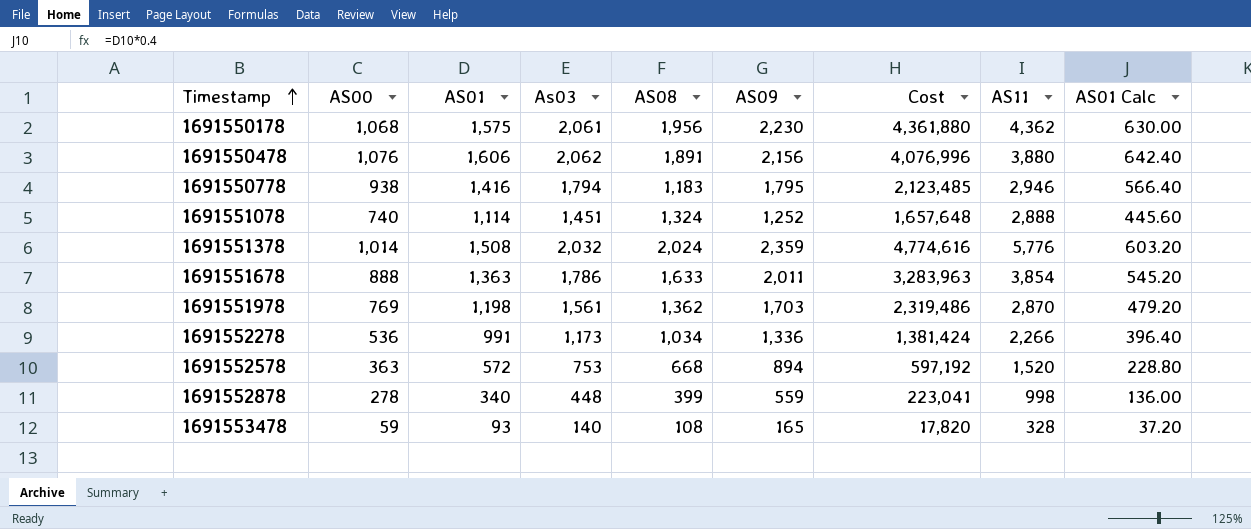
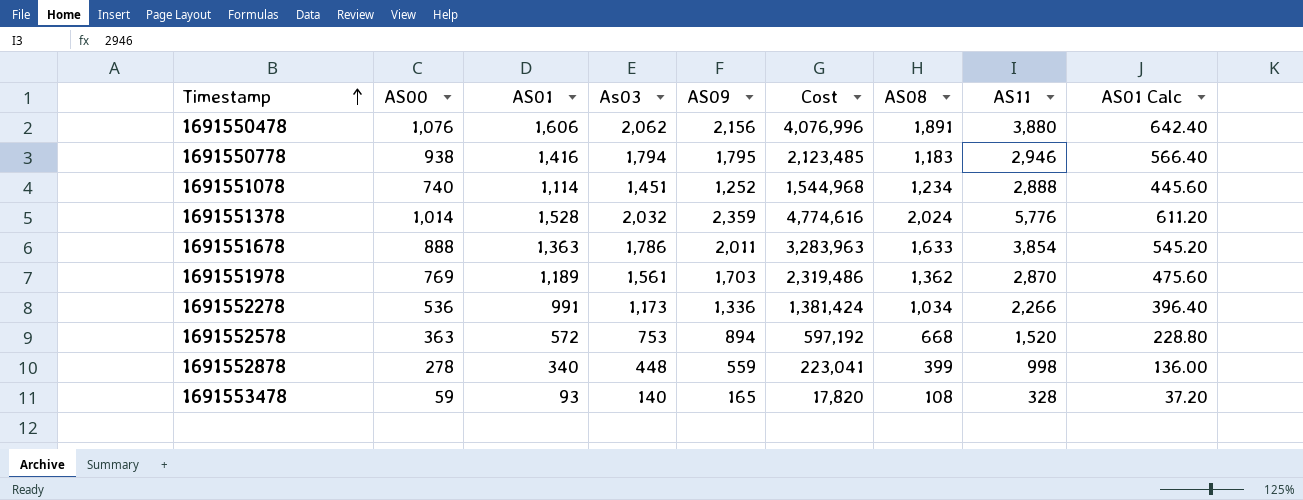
column AS08 | position: 5 -> 7
row 1691550178: 1,068 | 1,575 | 2,061 | 1,956 | 2,230 | 4,361,880 | 4,362 | 630.00 -> none
1691551078 | Cost: 1,657,648 -> 1,544,968
1691551078 | AS08: 1,324 -> 1,234
1691551378 | AS01: 1,508 -> 1,528
1691551378 | AS01 Calc: 603.20 -> 611.20
1691551978 | AS01: 1,198 -> 1,189
1691551978 | AS01 Calc: 479.20 -> 475.60

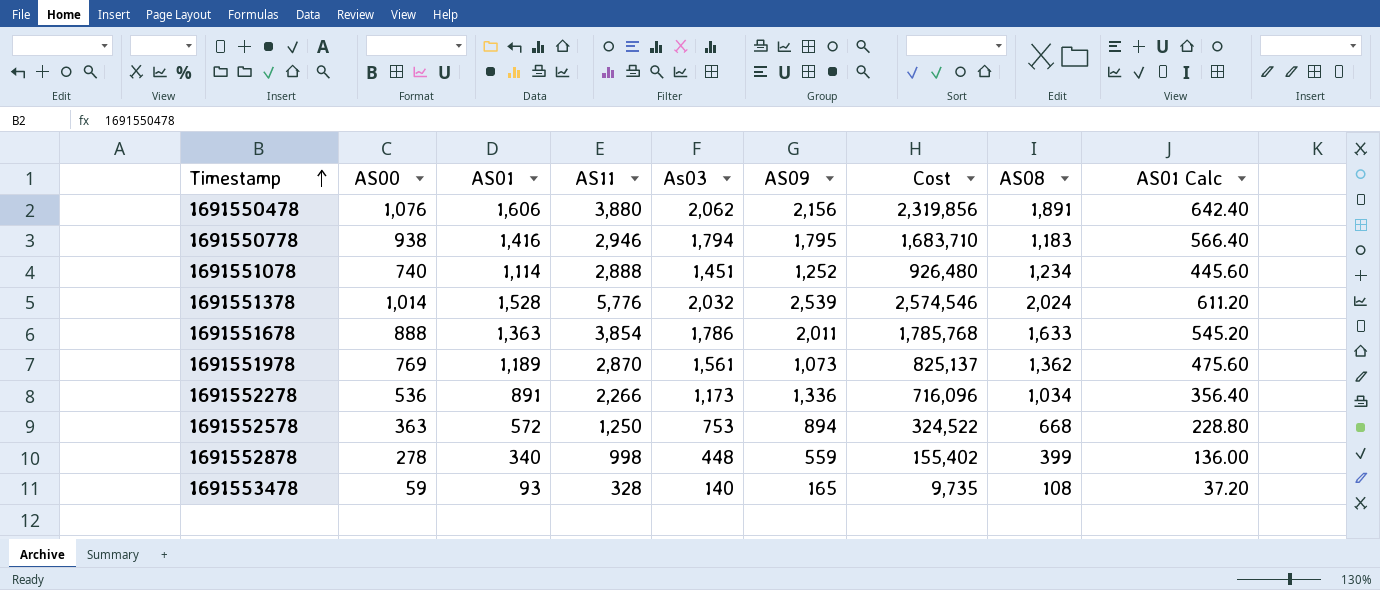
column AS11 | position: 8 -> 4
column Cost | formula: [AS09] * [AS08] -> [AS00] * [AS09]
1691551378 | AS09: 2,359 -> 2,539
1691551978 | AS09: 1,703 -> 1,073
1691552278 | AS01: 991 -> 891
1691552278 | AS01 Calc: 396.40 -> 356.40
1691552578 | AS11: 1,520 -> 1,250

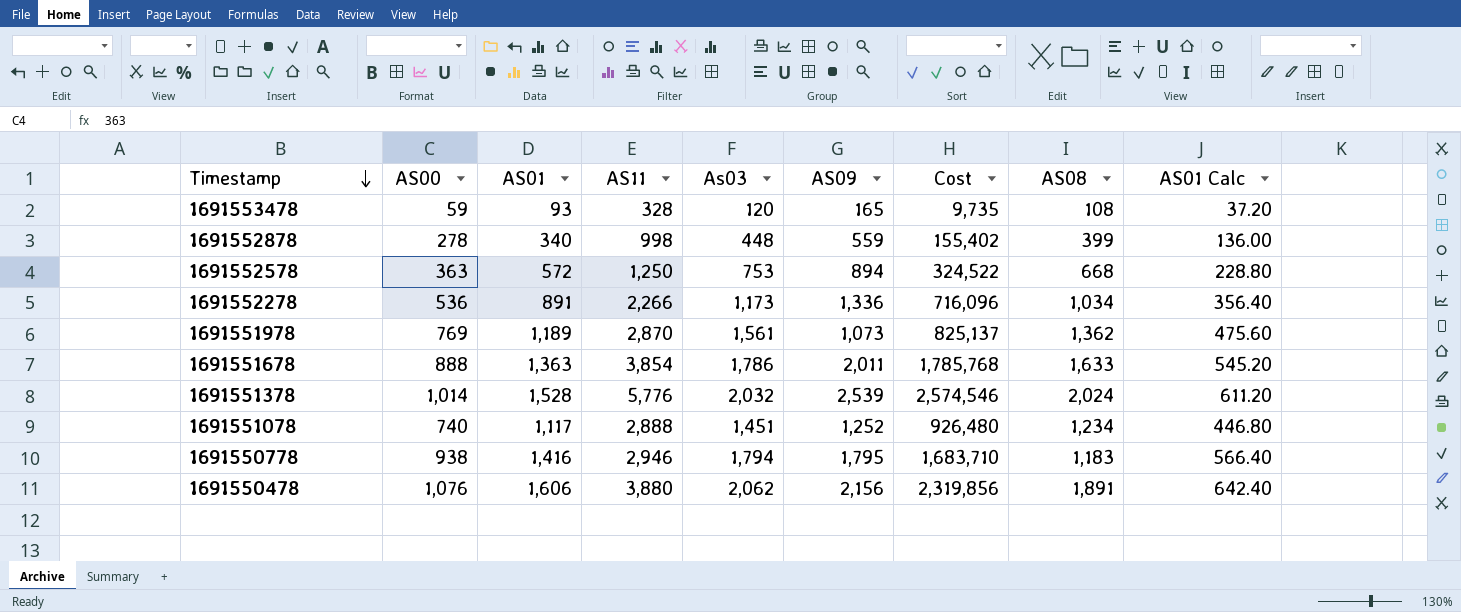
row order: Timestamp ascending -> Timestamp descending
1691553478 | As03: 140 -> 120
1691551078 | AS01: 1,114 -> 1,117
1691551078 | AS01 Calc: 445.60 -> 446.80

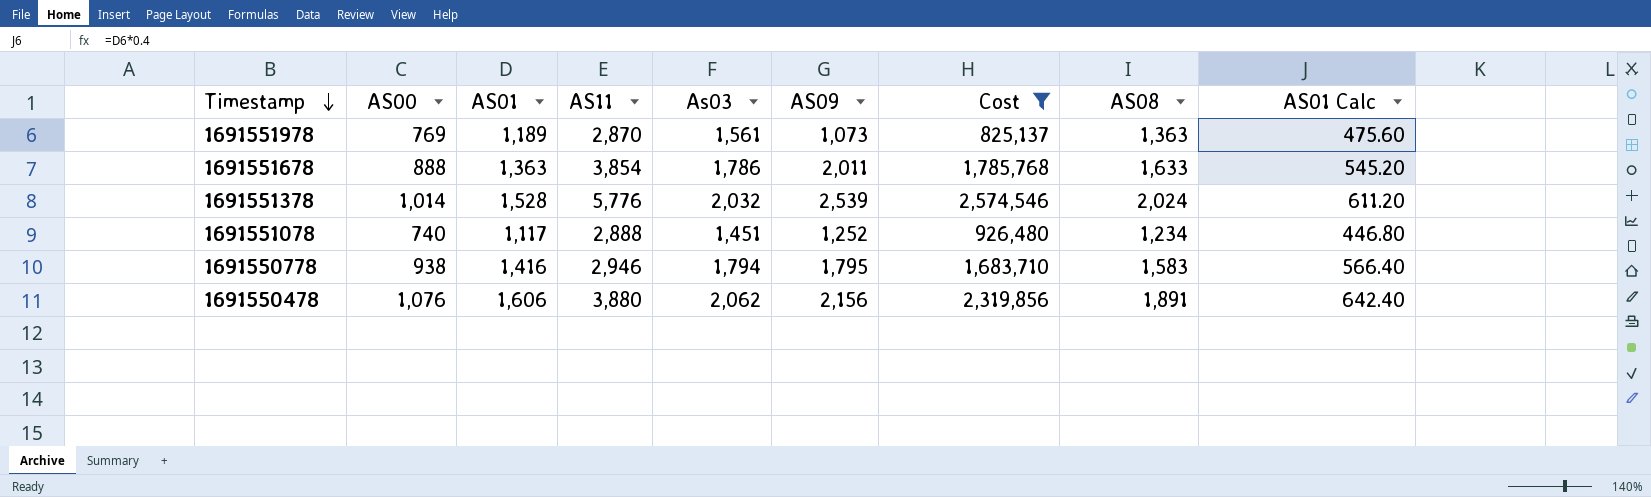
filter: none -> Cost >= 825,137
1691551978 | AS08: 1,362 -> 1,363
1691550778 | AS08: 1,183 -> 1,583

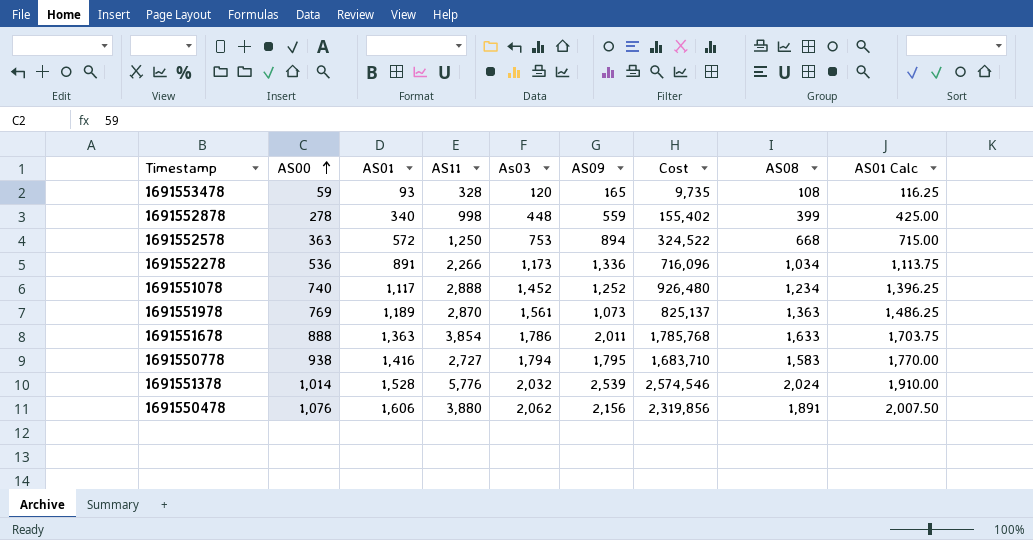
filter: Cost >= 825,137 -> none
row order: Timestamp descending -> AS00 ascending
column AS01 Calc | formula: [AS01] * 0.4 -> [AS01] * 1.25
1691551078 | As03: 1,451 -> 1,452
1691550778 | AS11: 2,946 -> 2,727

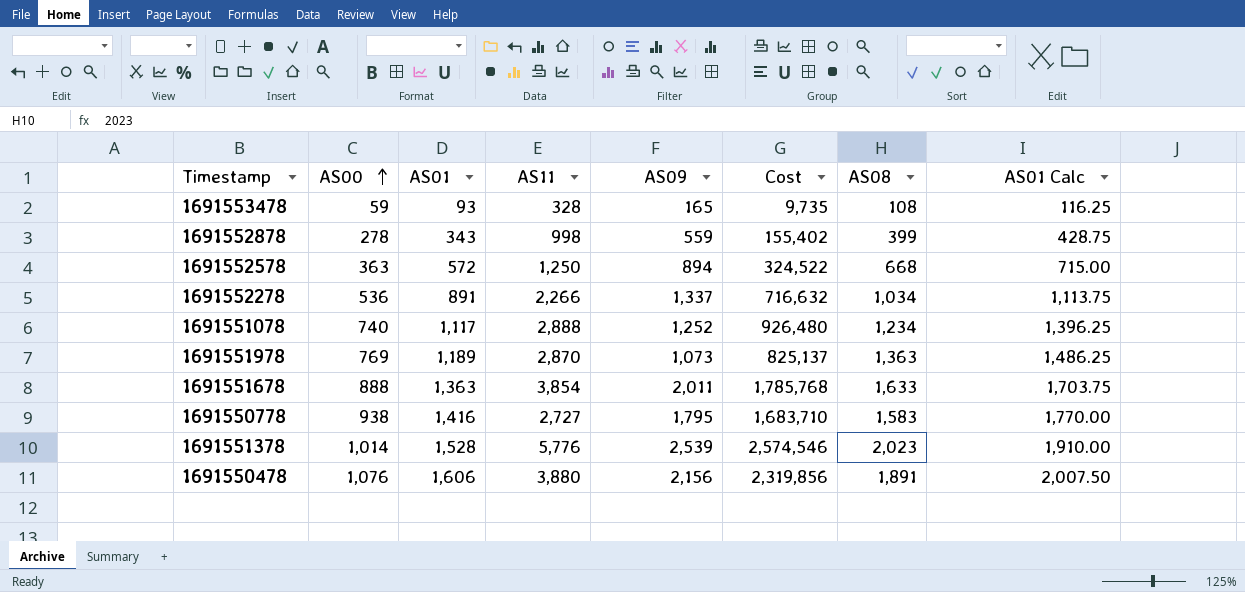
column As03 | position: 5 -> none
1691552878 | AS01: 340 -> 343
1691552878 | AS01 Calc: 425.00 -> 428.75
1691552278 | AS09: 1,336 -> 1,337
1691552278 | Cost: 716,096 -> 716,632
1691551378 | AS08: 2,024 -> 2,023

